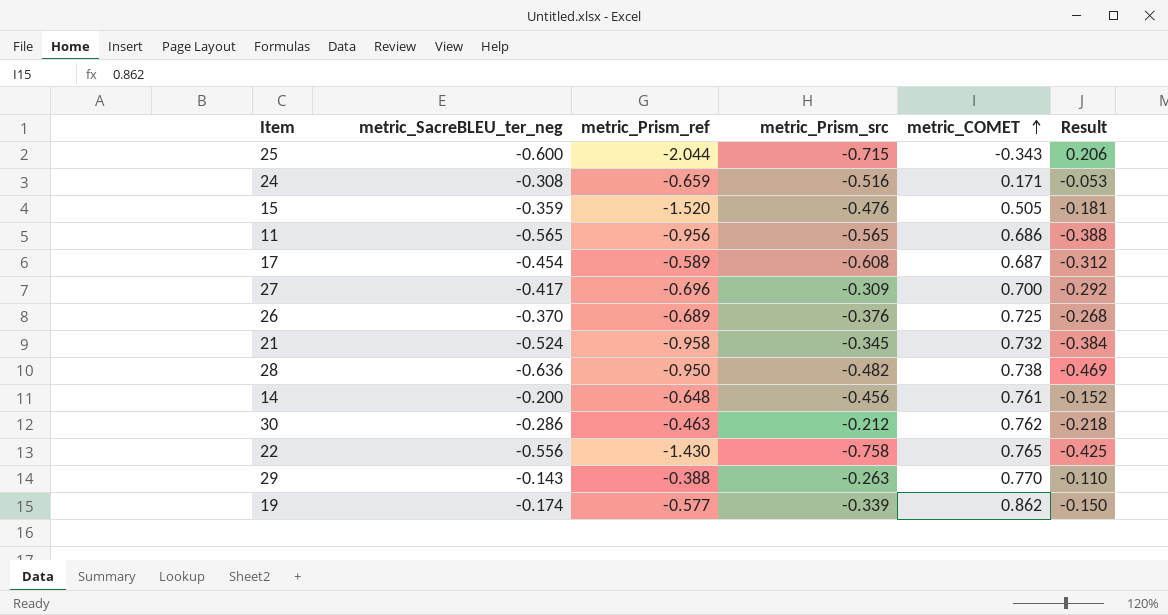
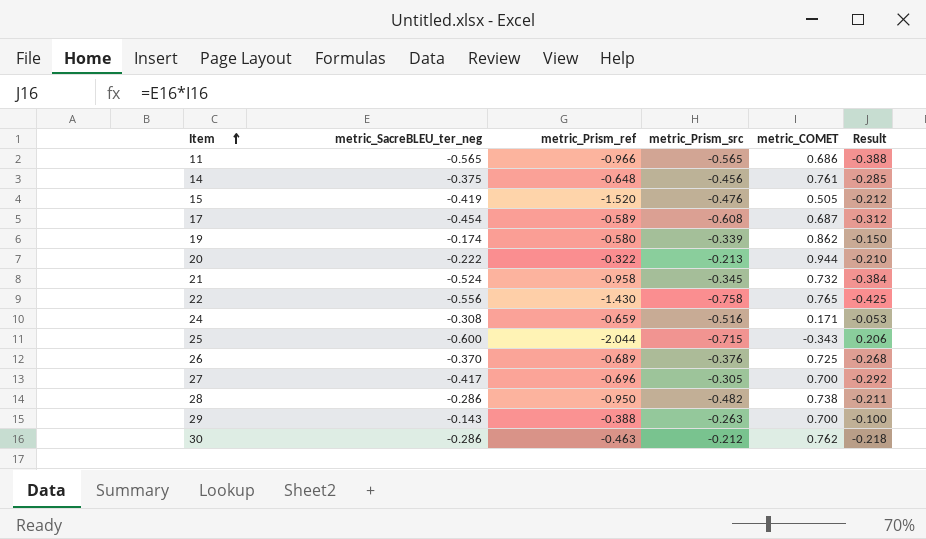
row order: metric_COMET ascending -> Item ascending
11 | metric_Prism_ref: -0.956 -> -0.966
14 | metric_SacreBLEU_ter_neg: -0.200 -> -0.375
14 | Result: -0.152 -> -0.285
15 | metric_SacreBLEU_ter_neg: -0.359 -> -0.419
15 | Result: -0.181 -> -0.212
19 | metric_Prism_ref: -0.577 -> -0.580
row 20: none -> -0.222 | -0.322 | -0.213 | 0.944 | -0.210
27 | metric_Prism_src: -0.309 -> -0.305
28 | metric_SacreBLEU_ter_neg: -0.636 -> -0.286
28 | Result: -0.469 -> -0.211
29 | metric_COMET: 0.770 -> 0.700
29 | Result: -0.110 -> -0.100

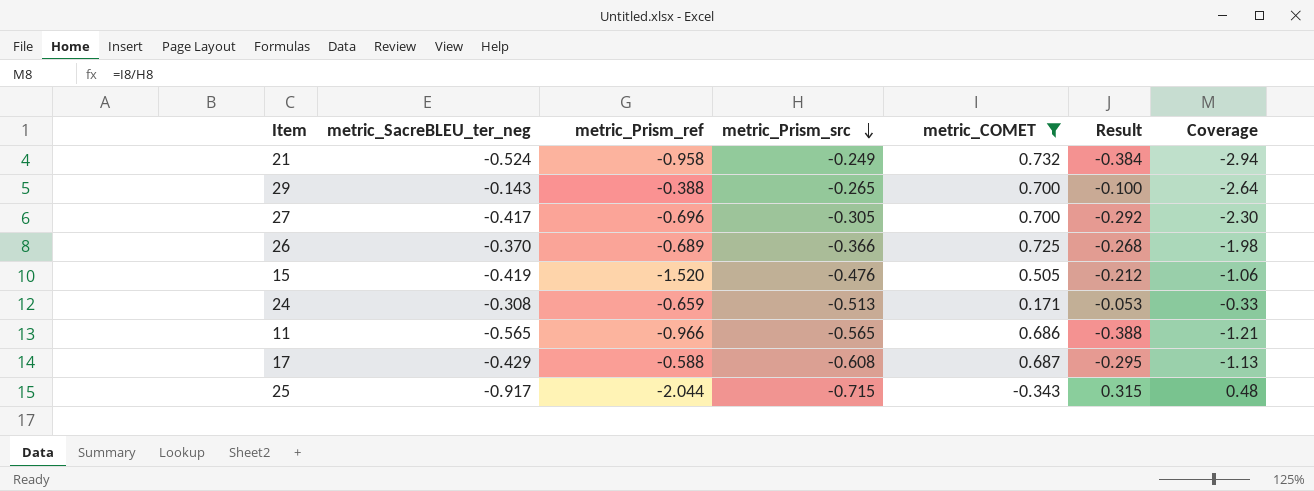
filter: none -> metric_COMET <= 0.732
row order: Item ascending -> metric_Prism_src descending
column Coverage | formula: none -> [metric_COMET] / [metric_Prism_src]
21 | metric_Prism_src: -0.345 -> -0.249
29 | metric_Prism_src: -0.263 -> -0.265
26 | metric_Prism_src: -0.376 -> -0.366
24 | metric_Prism_src: -0.516 -> -0.513
17 | metric_SacreBLEU_ter_neg: -0.454 -> -0.429
17 | metric_Prism_ref: -0.589 -> -0.588
17 | Result: -0.312 -> -0.295
25 | metric_SacreBLEU_ter_neg: -0.600 -> -0.917
25 | Result: 0.206 -> 0.315

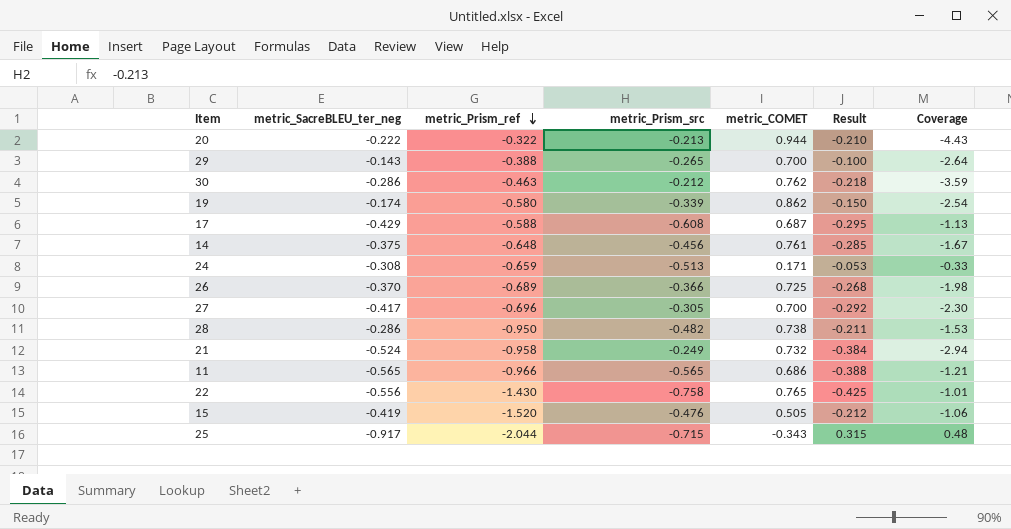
filter: metric_COMET <= 0.732 -> none
row order: metric_Prism_src descending -> metric_Prism_ref descending

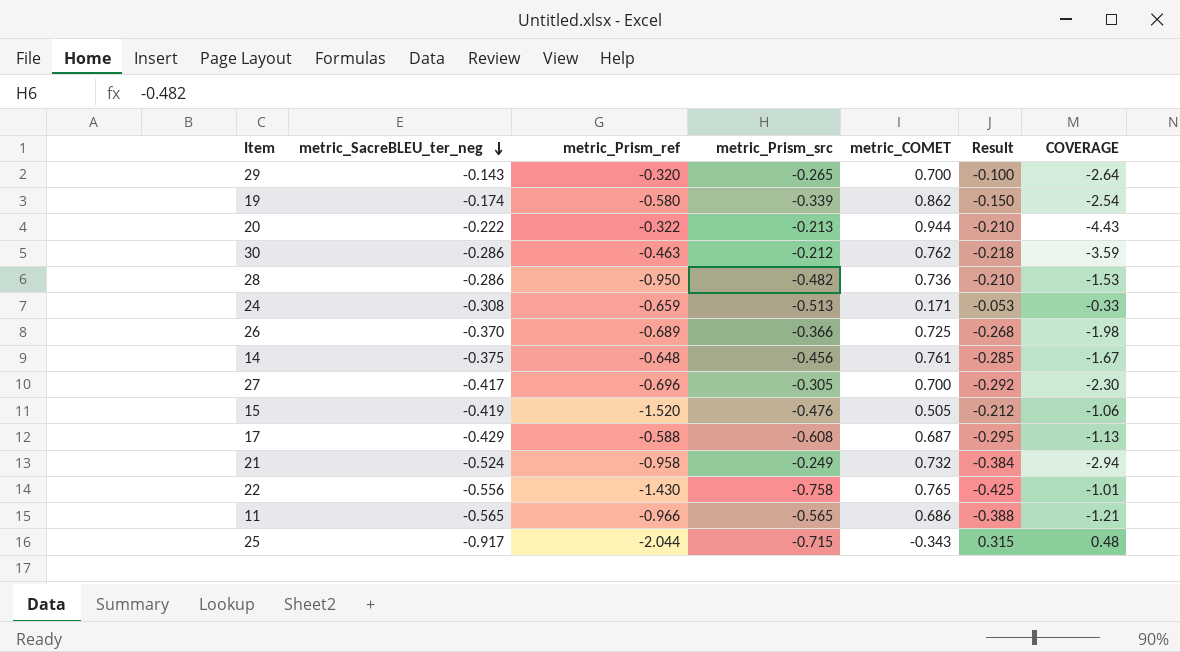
row order: metric_Prism_ref descending -> metric_SacreBLEU_ter_neg descending
column name: Coverage -> COVERAGE
29 | metric_Prism_ref: -0.388 -> -0.320
28 | metric_COMET: 0.738 -> 0.736
28 | Result: -0.211 -> -0.210

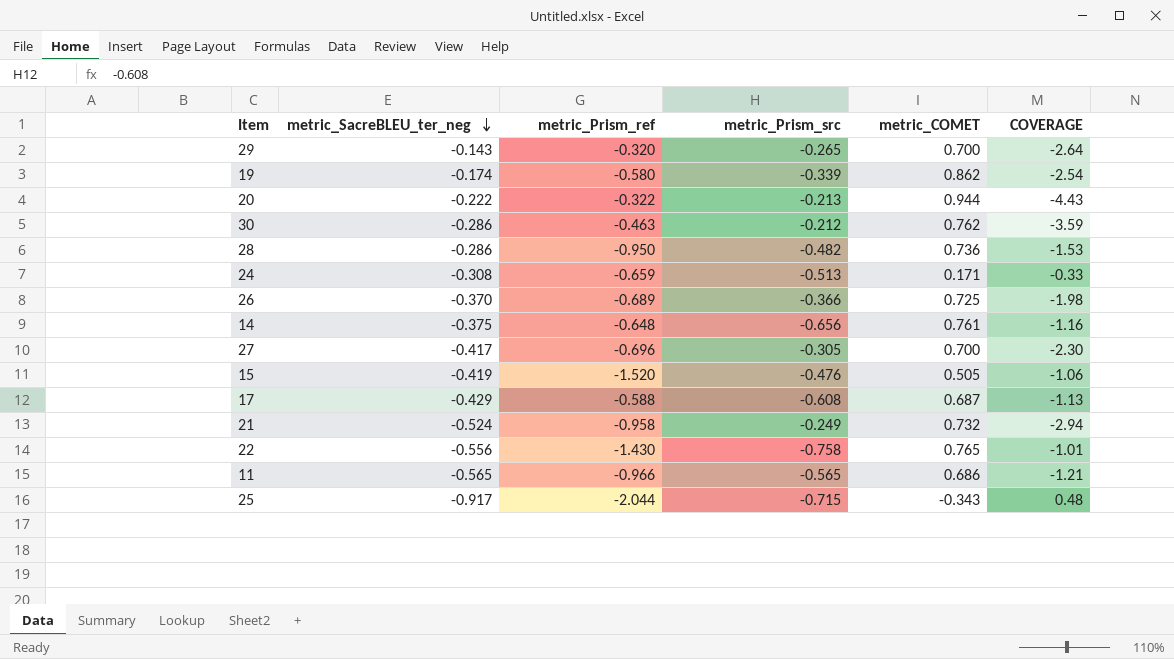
column Result | formula: [metric_SacreBLEU_ter_neg] * [metric_COMET] -> none
14 | metric_Prism_src: -0.456 -> -0.656
14 | COVERAGE: -1.67 -> -1.16

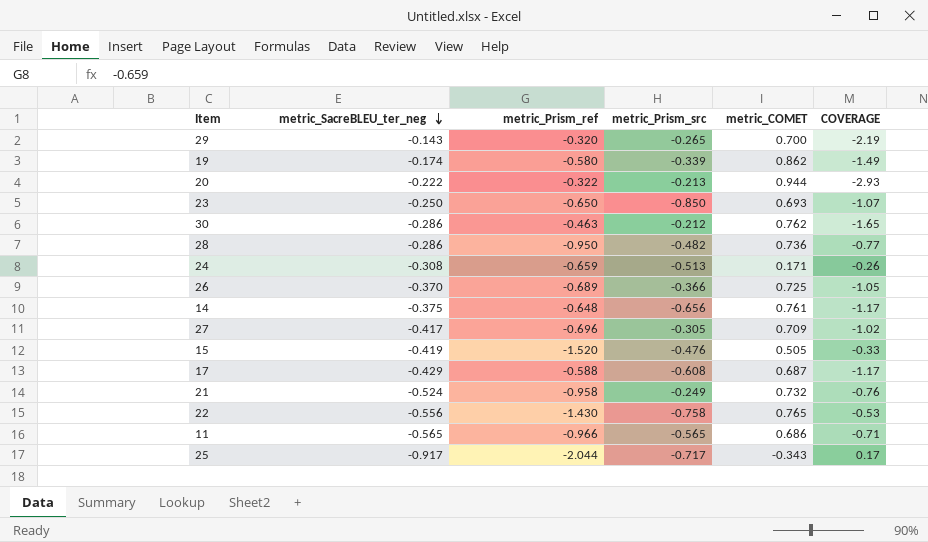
column COVERAGE | formula: [metric_COMET] / [metric_Prism_src] -> [metric_COMET] / [metric_Prism_ref]
row 23: none -> -0.250 | -0.650 | -0.850 | 0.693 | -1.07
27 | metric_COMET: 0.700 -> 0.709
25 | metric_Prism_src: -0.715 -> -0.717

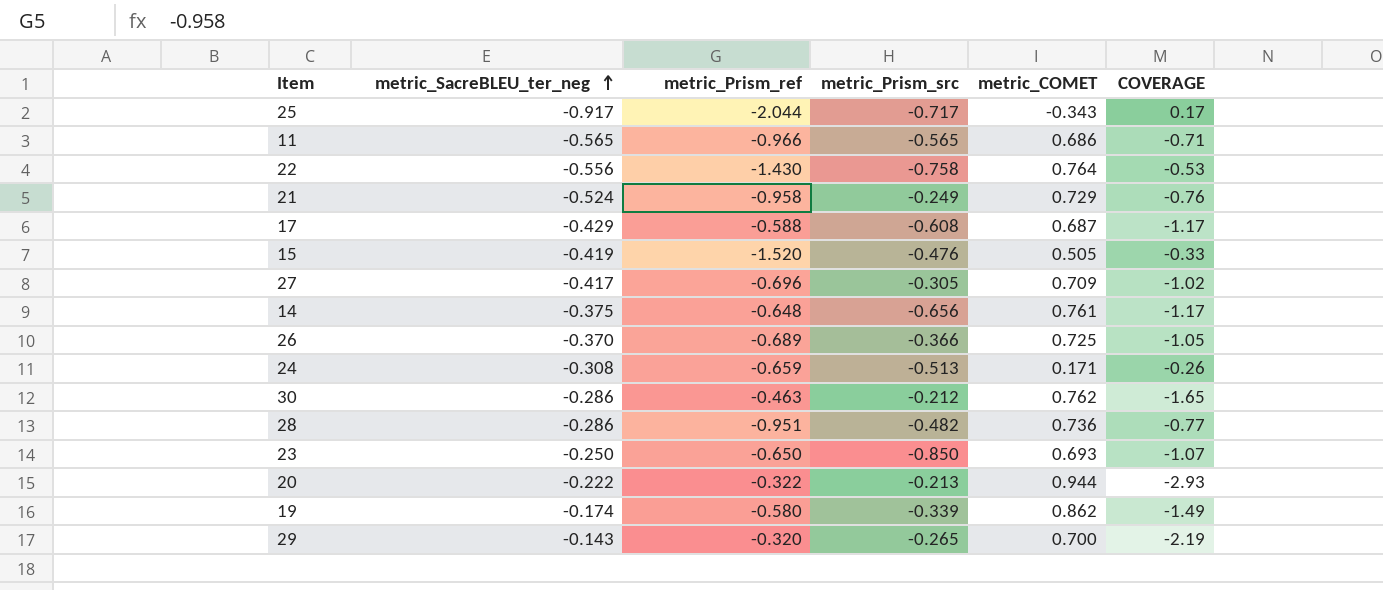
row order: metric_SacreBLEU_ter_neg descending -> metric_SacreBLEU_ter_neg ascending
22 | metric_COMET: 0.765 -> 0.764
21 | metric_COMET: 0.732 -> 0.729
28 | metric_Prism_ref: -0.950 -> -0.951

